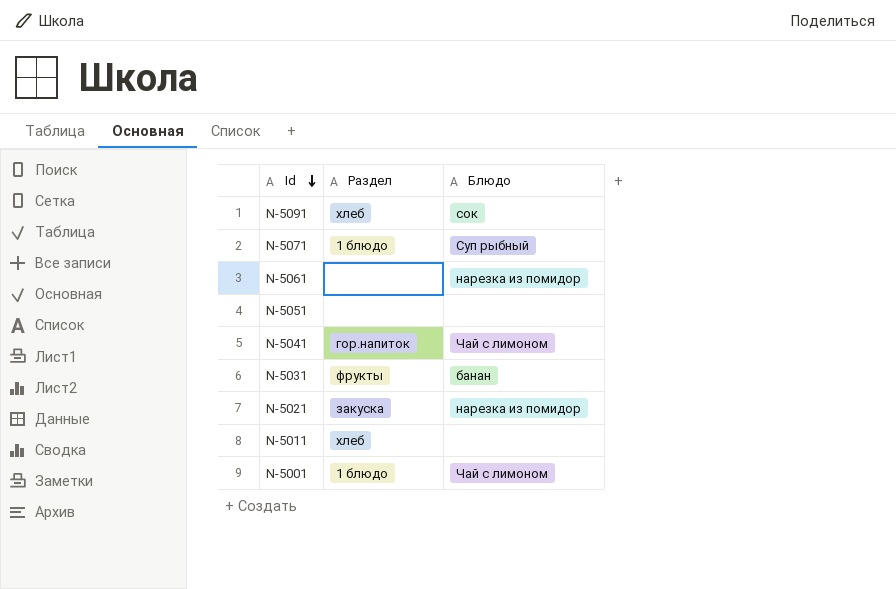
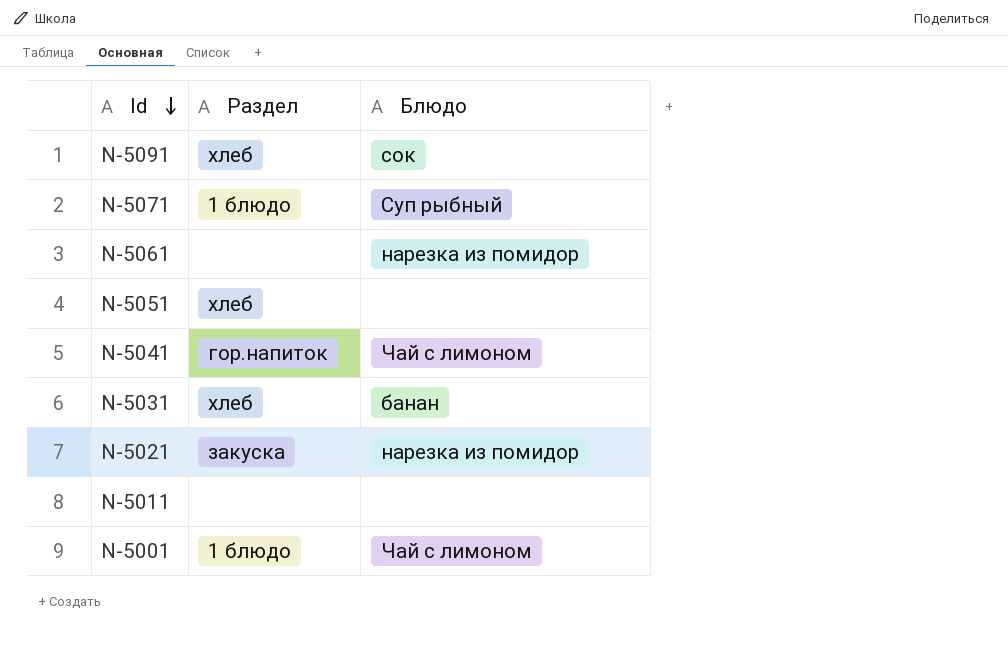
N-5051 | Раздел: none -> хлеб
N-5031 | Раздел: фрукты -> хлеб
N-5011 | Раздел: хлеб -> none

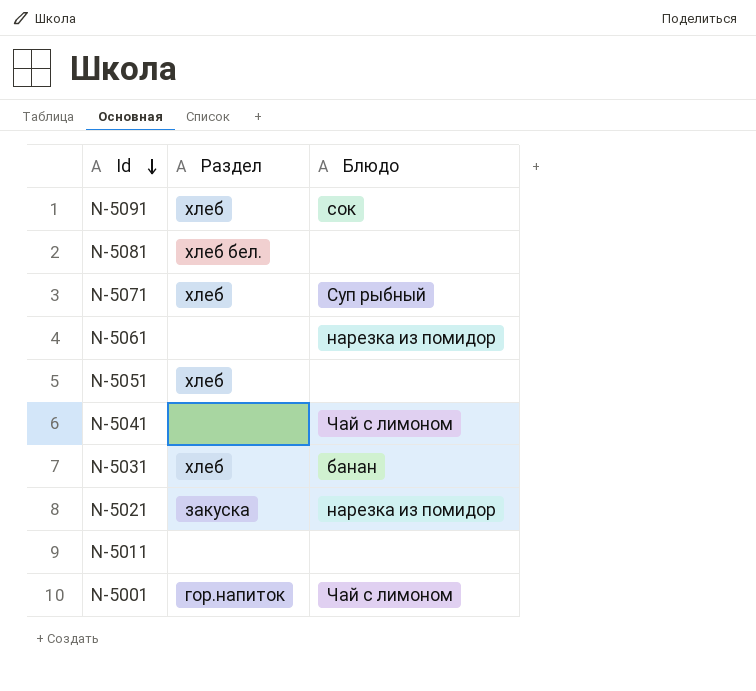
row N-5081: none -> хлеб бел. | none
N-5071 | Раздел: 1 блюдо -> хлеб
N-5041 | Раздел: гор.напиток -> none
N-5001 | Раздел: 1 блюдо -> гор.напиток

